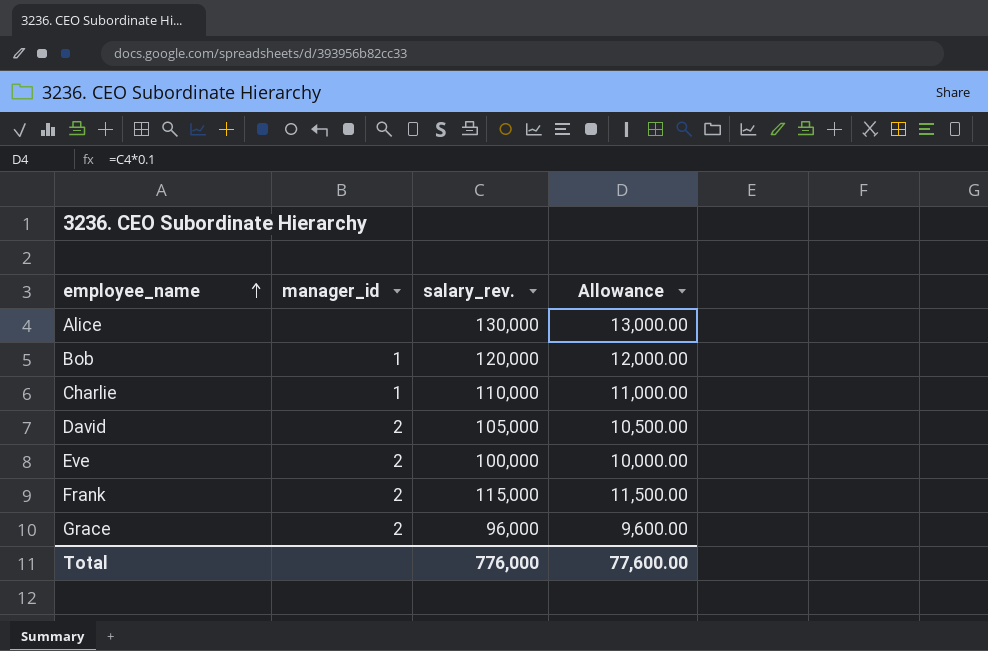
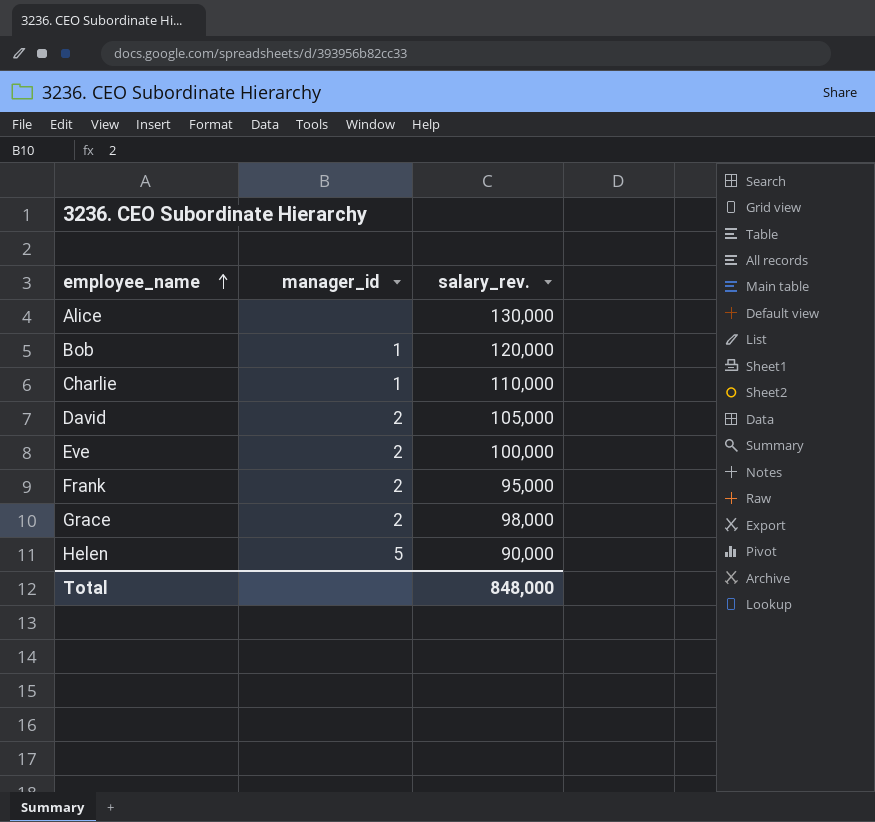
column Allowance | formula: [salary_rev.] * 0.1 -> none
Frank | salary_rev.: 115,000 -> 95,000
Grace | salary_rev.: 96,000 -> 98,000
row Helen: none -> 5 | 90,000
Total | salary_rev.: 776,000 -> 848,000

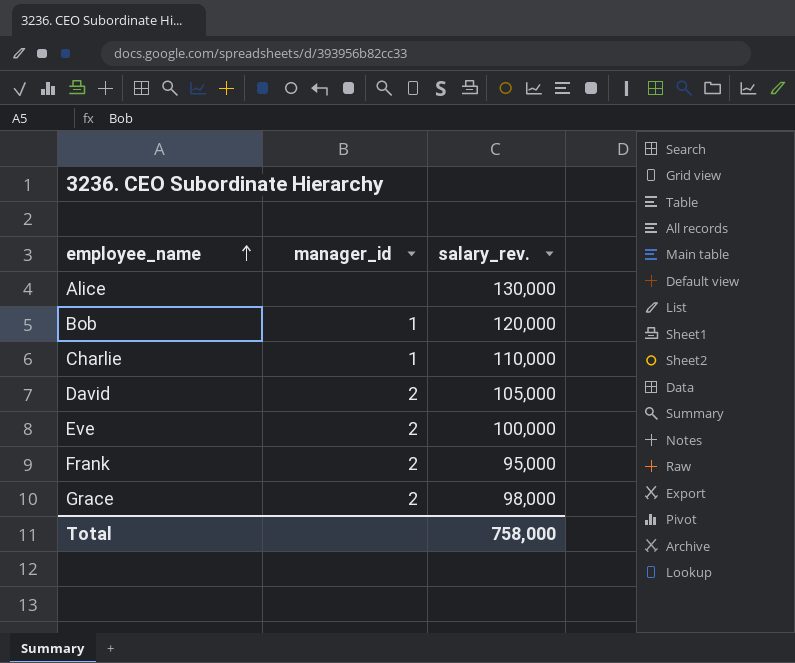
row Helen: 5 | 90,000 -> none
Total | salary_rev.: 848,000 -> 758,000

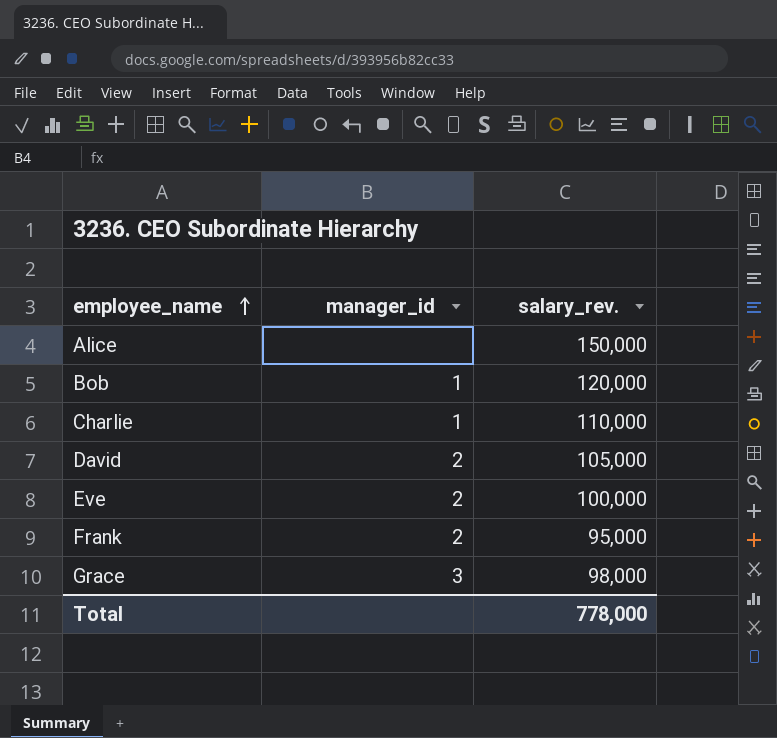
Alice | salary_rev.: 130,000 -> 150,000
Grace | manager_id: 2 -> 3
Total | salary_rev.: 758,000 -> 778,000

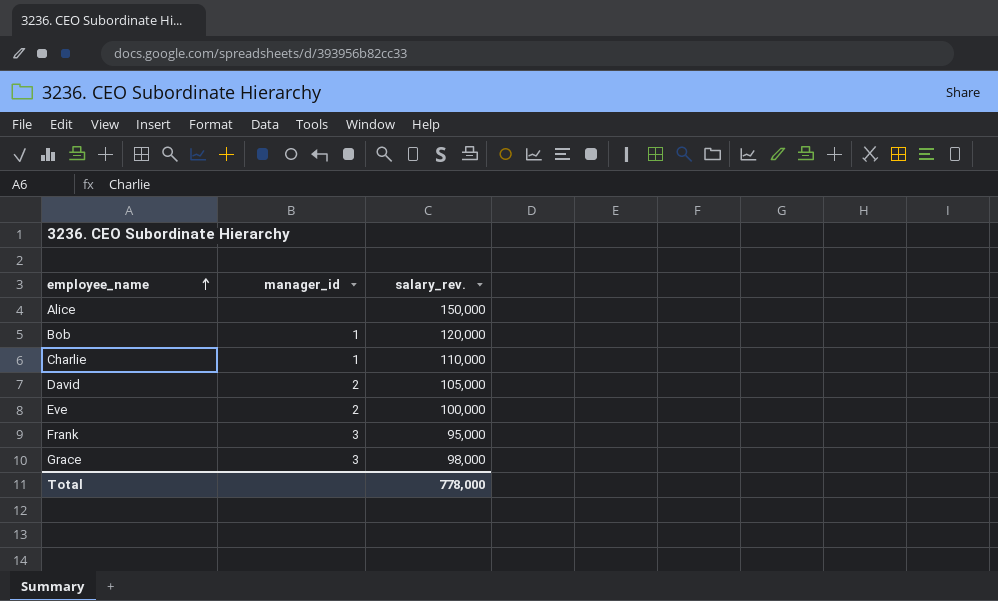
Frank | manager_id: 2 -> 3

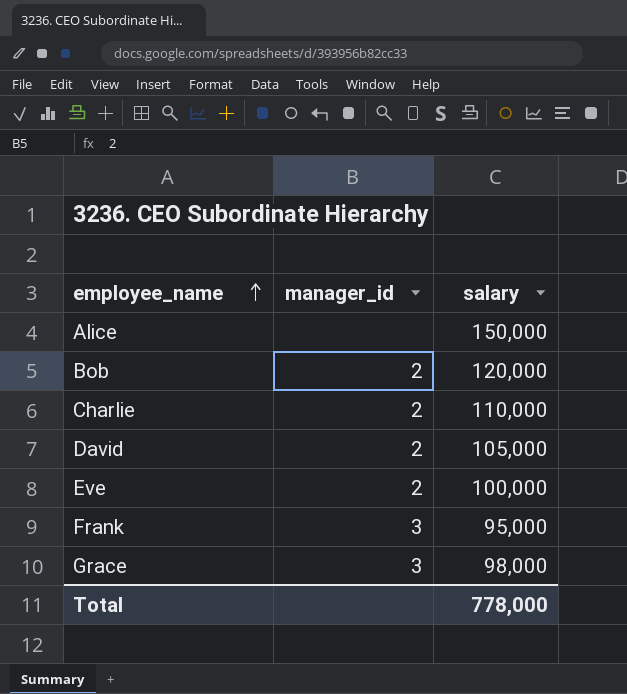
column name: salary_rev. -> salary
Bob | manager_id: 1 -> 2
Charlie | manager_id: 1 -> 2

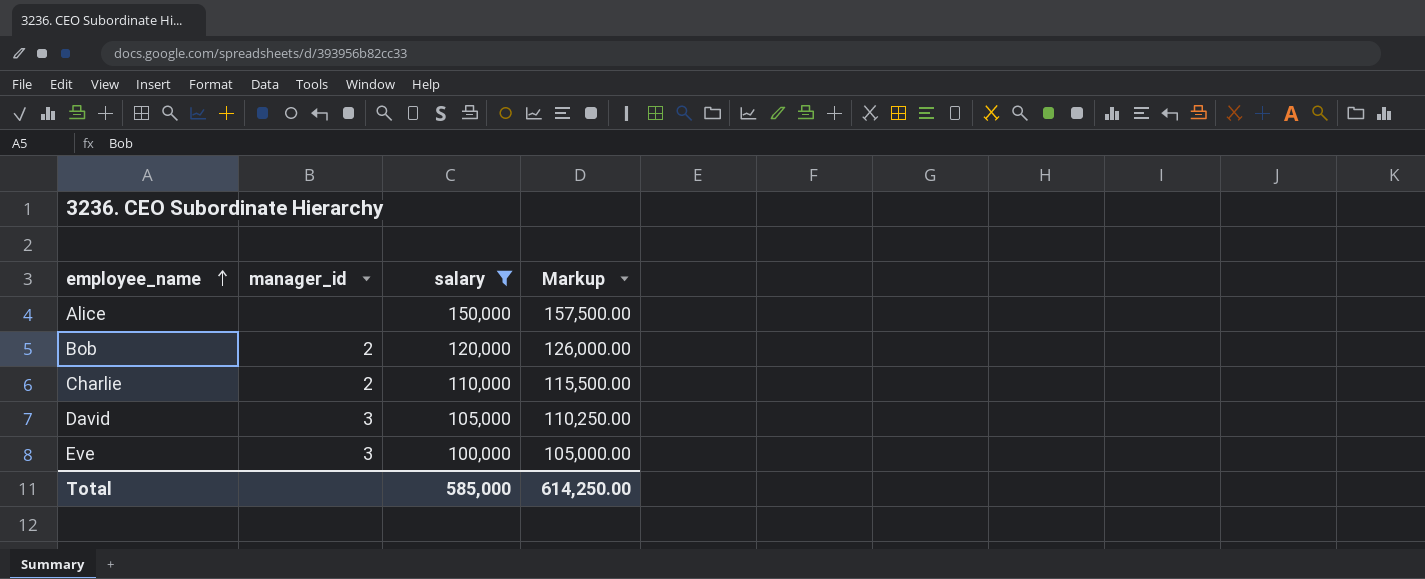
filter: none -> salary >= 100,000
column Markup | formula: none -> [salary] * 1.05
David | manager_id: 2 -> 3
Eve | manager_id: 2 -> 3
Total | salary: 778,000 -> 585,000

